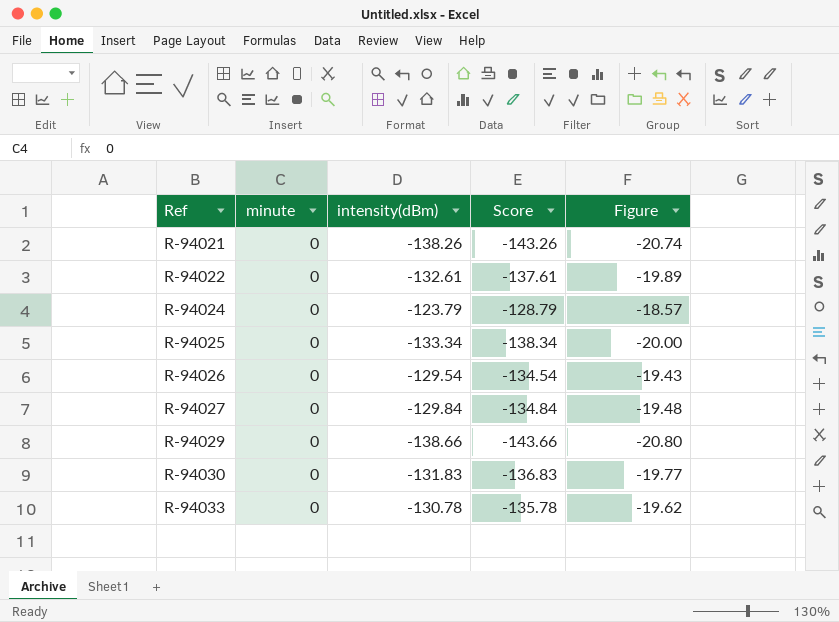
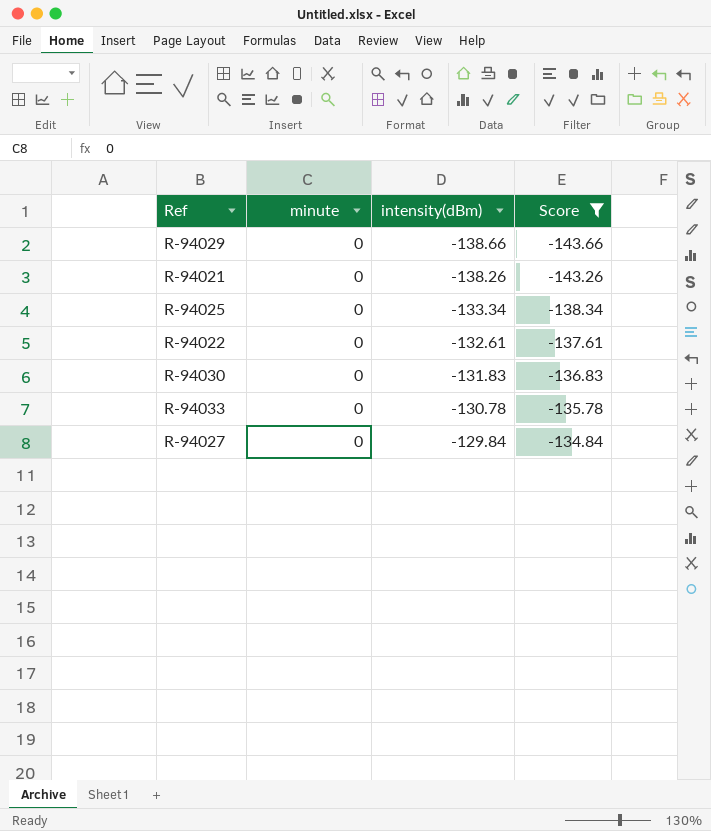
filter: none -> Score <= -134.84
row order: Ref ascending -> intensity(dBm) ascending
column Figure | formula: [intensity(dBm)] * 0.15 -> none

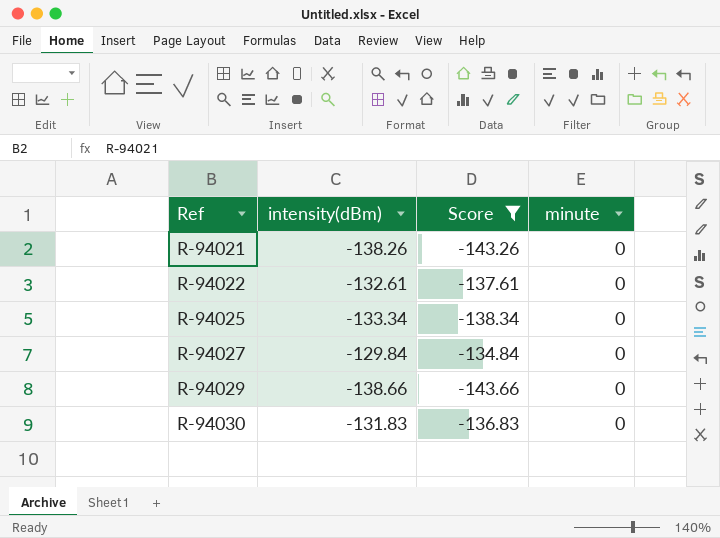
row order: intensity(dBm) ascending -> Ref ascending
column minute | position: 2 -> 4
row R-94033: 0 | -130.78 | -135.78 -> none

